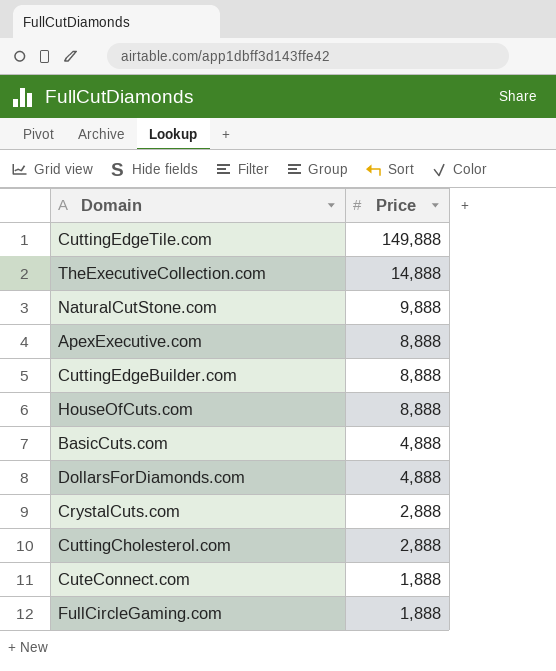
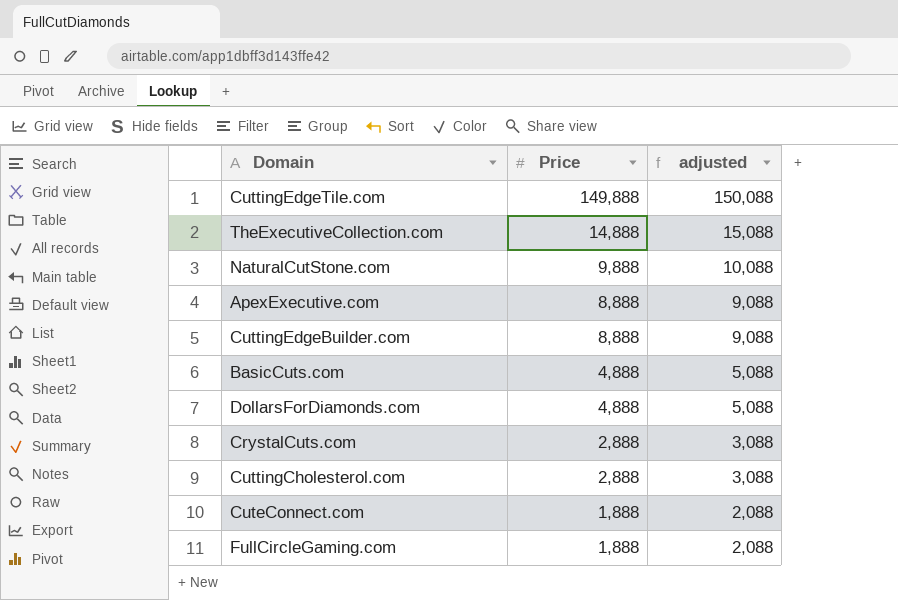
column adjusted | formula: none -> [Price] + 200
row HouseOfCuts.com: 8,888 -> none

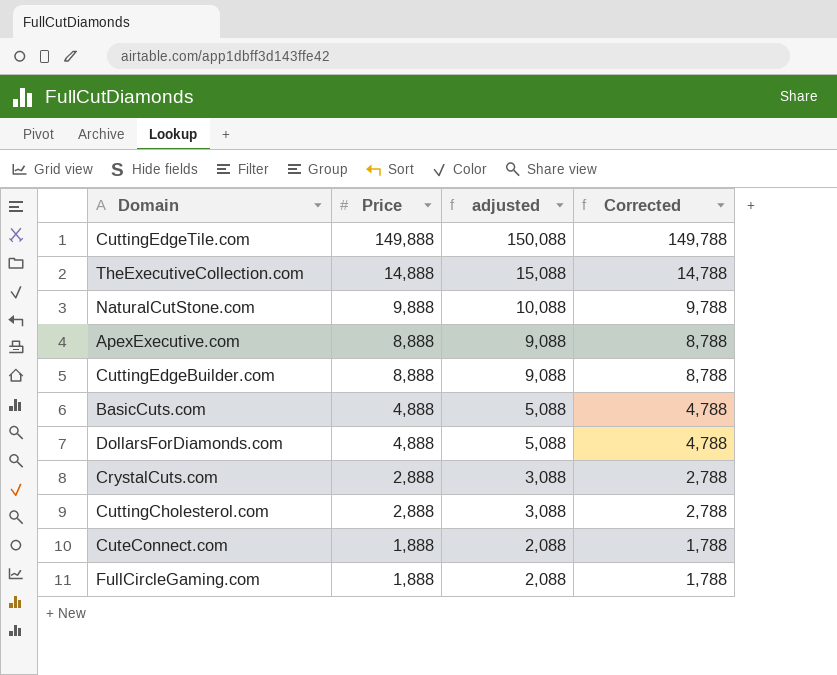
column Corrected | formula: none -> [Price] - 100

